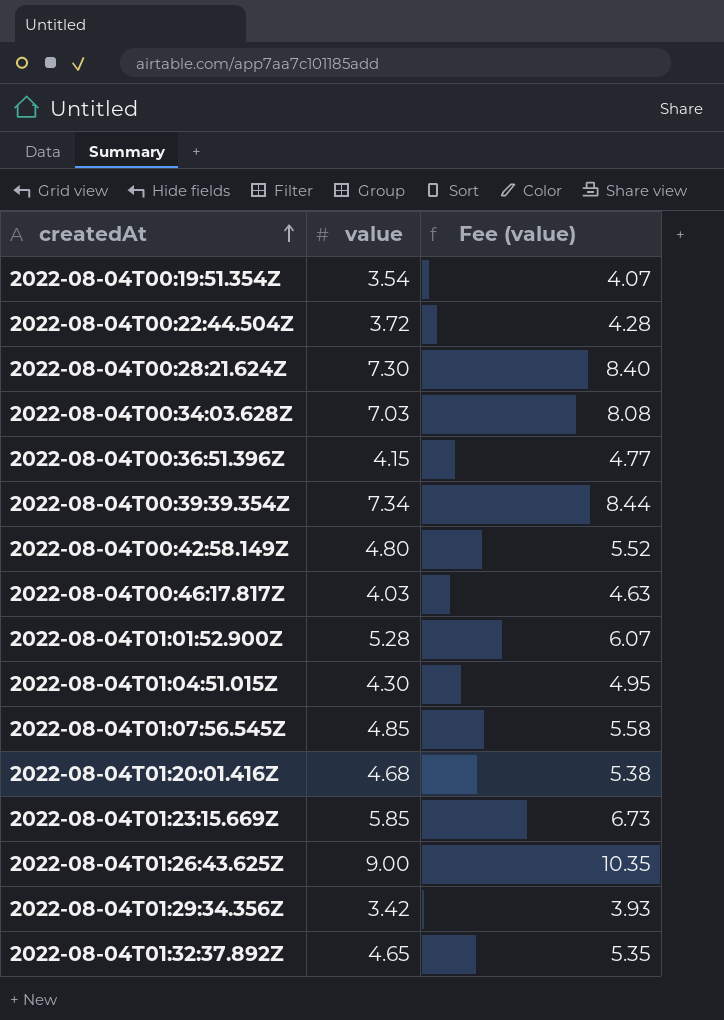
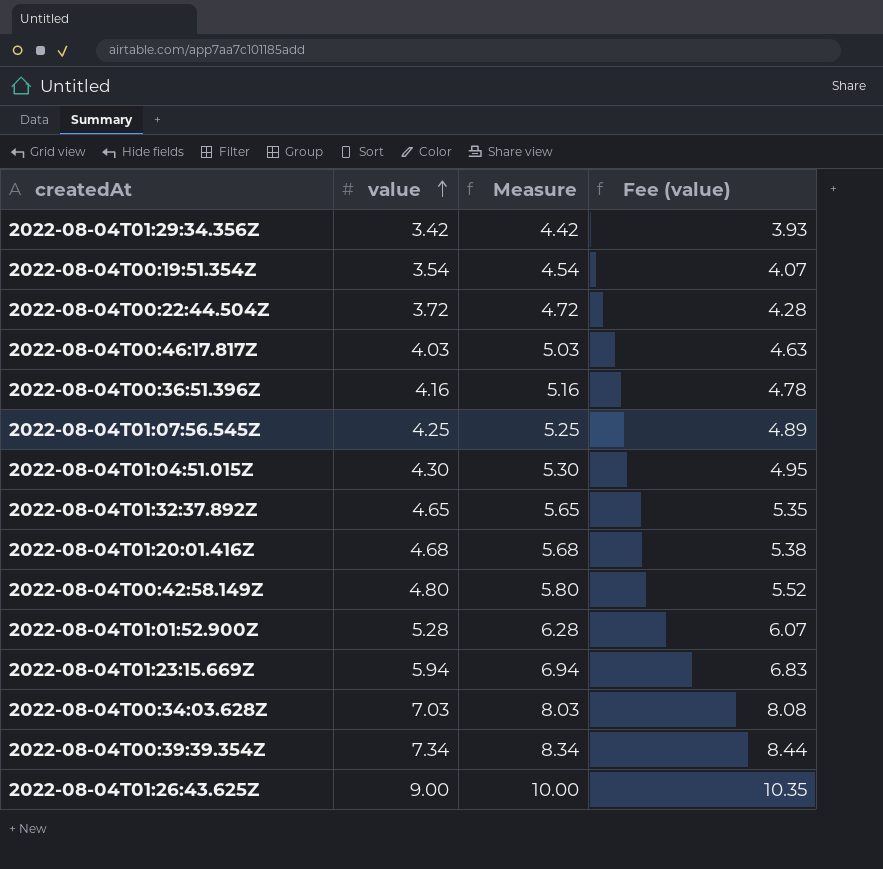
row order: createdAt ascending -> value ascending
column Measure | formula: none -> [value] + 1
row 2022-08-04T00:28:21.624Z: 7.30 | 8.40 -> none
2022-08-04T00:36:51.396Z | value: 4.15 -> 4.16
2022-08-04T00:36:51.396Z | Fee (value): 4.77 -> 4.78
2022-08-04T01:07:56.545Z | value: 4.85 -> 4.25
2022-08-04T01:07:56.545Z | Fee (value): 5.58 -> 4.89
2022-08-04T01:23:15.669Z | value: 5.85 -> 5.94
2022-08-04T01:23:15.669Z | Fee (value): 6.73 -> 6.83

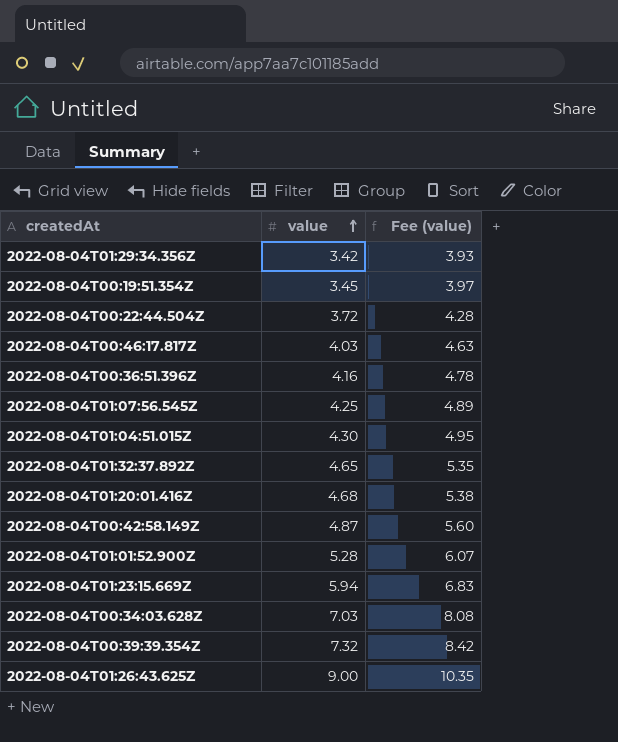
column Measure | formula: [value] + 1 -> none
2022-08-04T00:19:51.354Z | value: 3.54 -> 3.45
2022-08-04T00:19:51.354Z | Fee (value): 4.07 -> 3.97
2022-08-04T00:42:58.149Z | value: 4.80 -> 4.87
2022-08-04T00:42:58.149Z | Fee (value): 5.52 -> 5.60
2022-08-04T00:39:39.354Z | value: 7.34 -> 7.32
2022-08-04T00:39:39.354Z | Fee (value): 8.44 -> 8.42

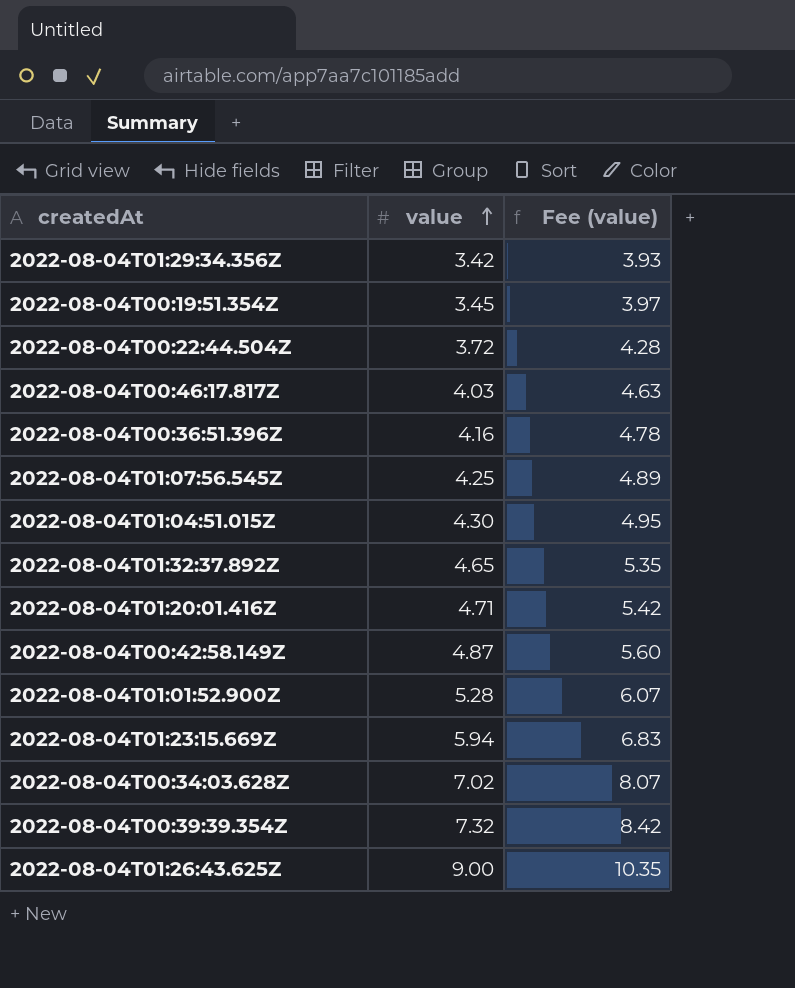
2022-08-04T01:20:01.416Z | value: 4.68 -> 4.71
2022-08-04T01:20:01.416Z | Fee (value): 5.38 -> 5.42
2022-08-04T00:34:03.628Z | value: 7.03 -> 7.02
2022-08-04T00:34:03.628Z | Fee (value): 8.08 -> 8.07

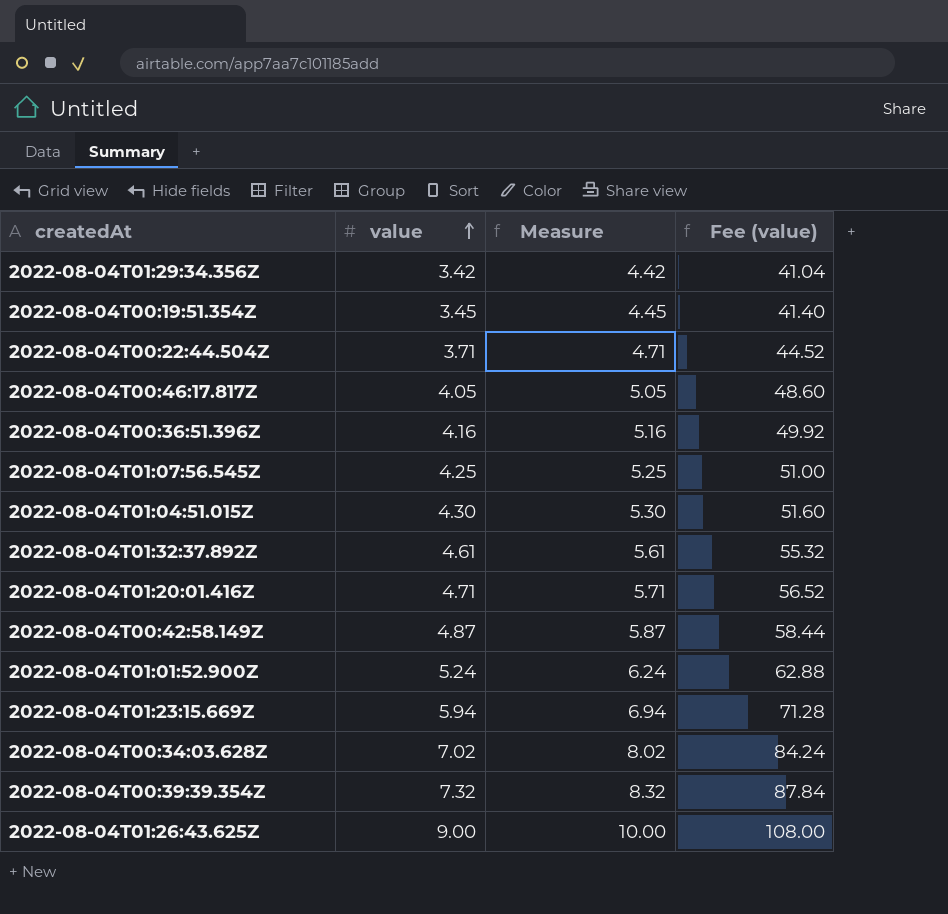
column Measure | formula: none -> [value] + 1
column Fee (value) | formula: [value] * 1.15 -> [value] * 12
2022-08-04T00:22:44.504Z | value: 3.72 -> 3.71
2022-08-04T00:46:17.817Z | value: 4.03 -> 4.05
2022-08-04T01:32:37.892Z | value: 4.65 -> 4.61
2022-08-04T01:01:52.900Z | value: 5.28 -> 5.24

